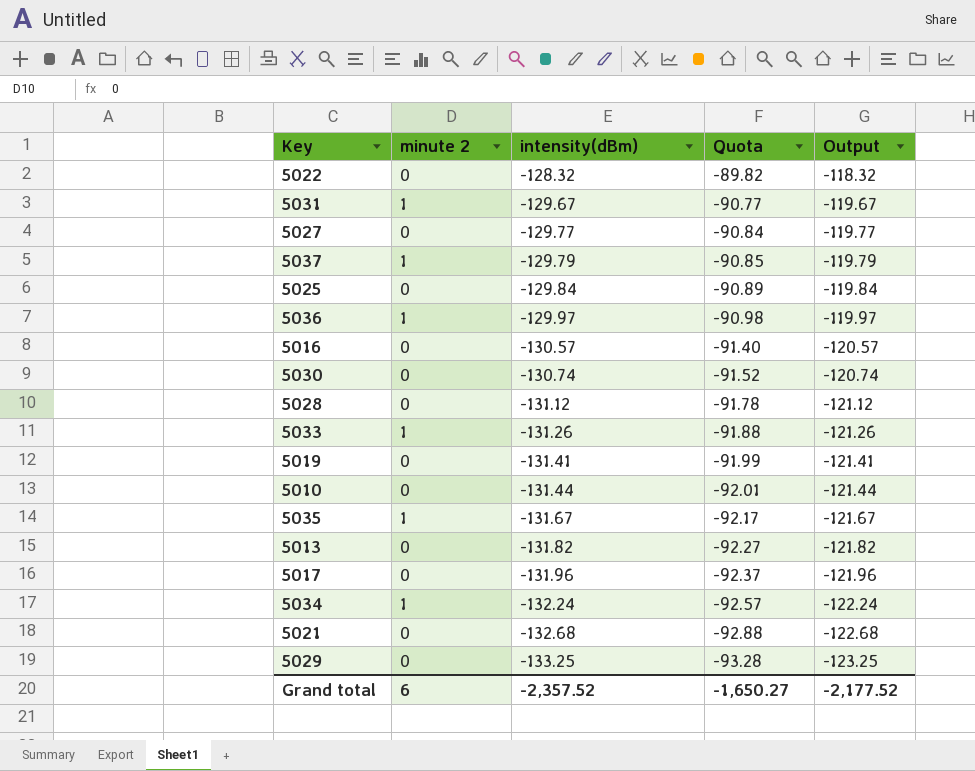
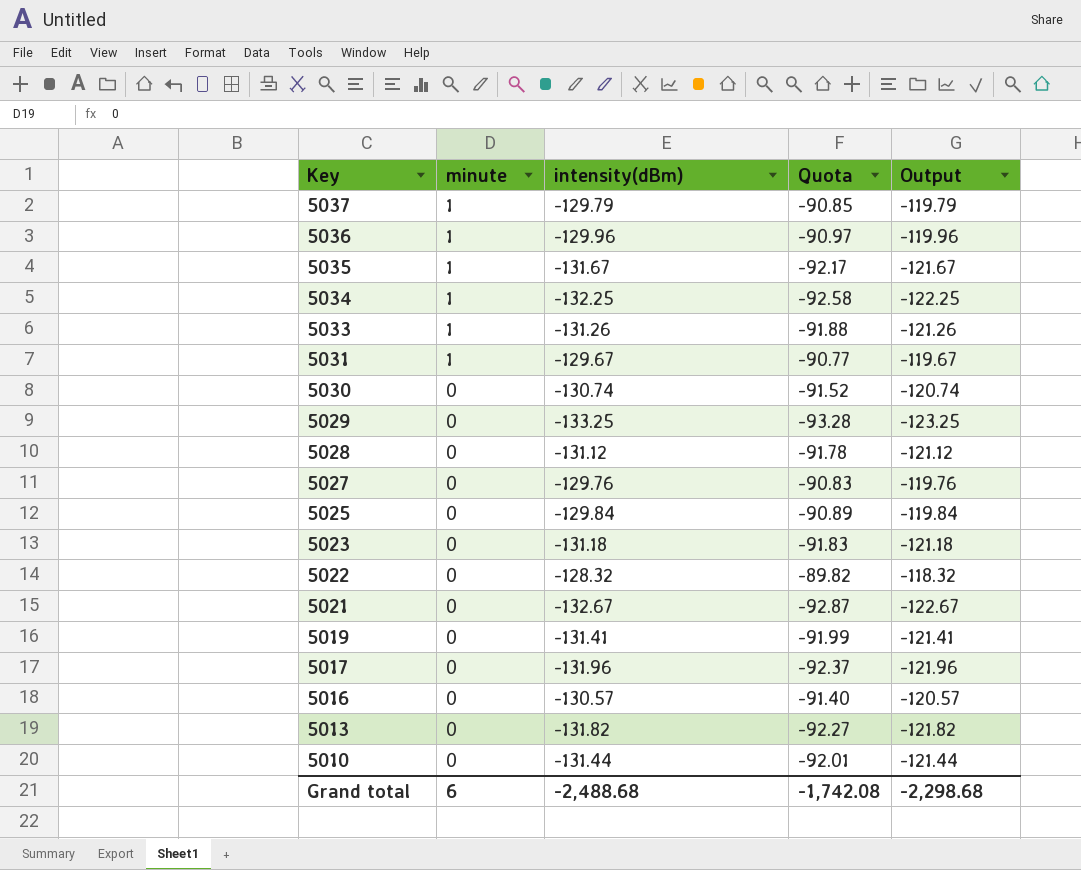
row order: intensity(dBm) descending -> Key descending
column name: minute 2 -> minute
5036 | intensity(dBm): -129.97 -> -129.96
5036 | Quota: -90.98 -> -90.97
5036 | Output: -119.97 -> -119.96
5034 | intensity(dBm): -132.24 -> -132.25
5034 | Quota: -92.57 -> -92.58
5034 | Output: -122.24 -> -122.25
5027 | intensity(dBm): -129.77 -> -129.76
5027 | Quota: -90.84 -> -90.83
5027 | Output: -119.77 -> -119.76
row 5023: none -> 0 | -131.18 | -91.83 | -121.18
5021 | intensity(dBm): -132.68 -> -132.67
5021 | Quota: -92.88 -> -92.87
5021 | Output: -122.68 -> -122.67
Grand total | intensity(dBm): -2,357.52 -> -2,488.68
Grand total | Quota: -1,650.27 -> -1,742.08
Grand total | Output: -2,177.52 -> -2,298.68

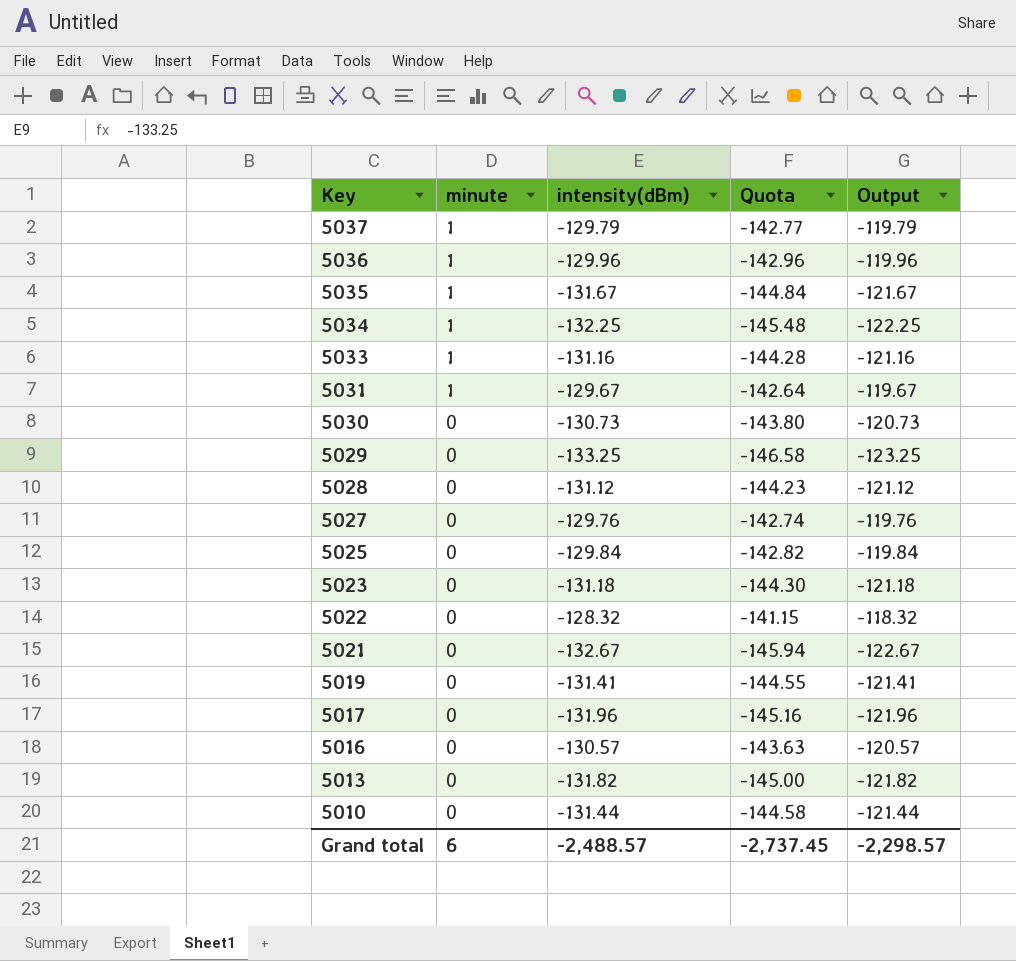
column Quota | formula: [intensity(dBm)] * 0.7 -> [intensity(dBm)] * 1.1
5033 | intensity(dBm): -131.26 -> -131.16
5033 | Output: -121.26 -> -121.16
5030 | intensity(dBm): -130.74 -> -130.73
5030 | Output: -120.74 -> -120.73
Grand total | intensity(dBm): -2,488.68 -> -2,488.57
Grand total | Quota: -1,742.08 -> -2,737.45
Grand total | Output: -2,298.68 -> -2,298.57

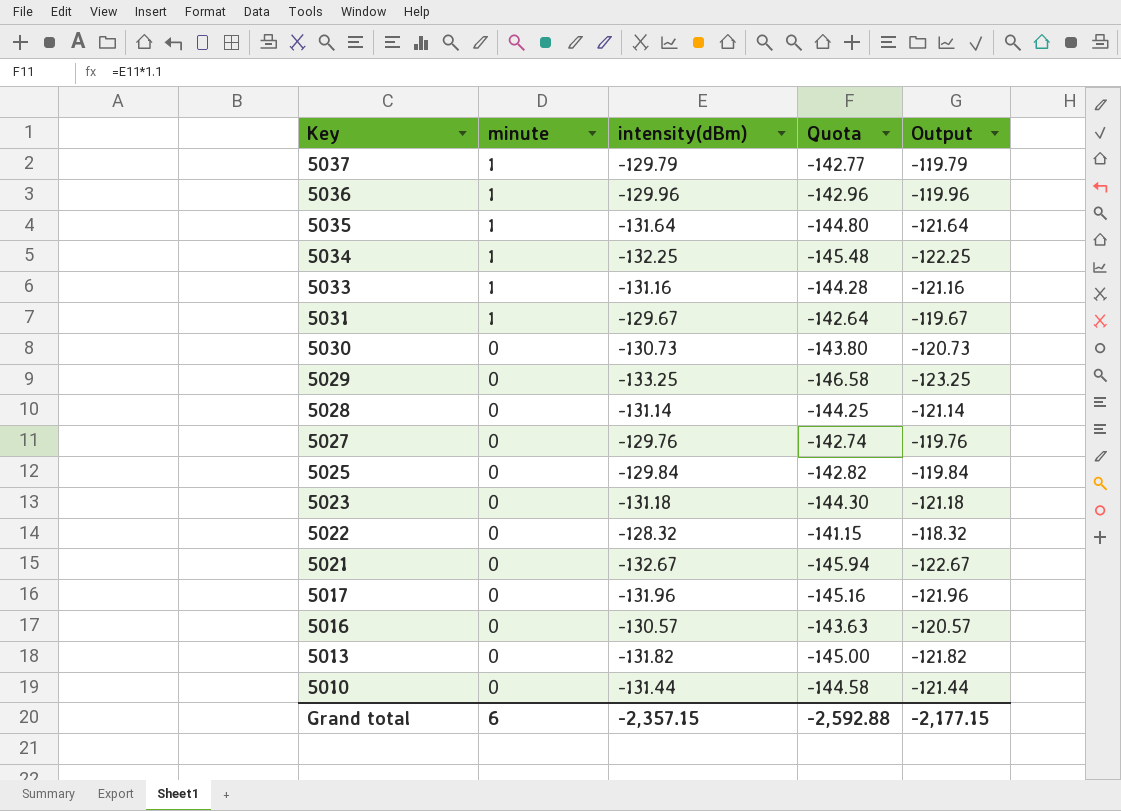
row 5019: 0 | -131.41 | -144.55 | -121.41 -> none
5035 | intensity(dBm): -131.67 -> -131.64
5035 | Quota: -144.84 -> -144.80
5035 | Output: -121.67 -> -121.64
5028 | intensity(dBm): -131.12 -> -131.14
5028 | Quota: -144.23 -> -144.25
5028 | Output: -121.12 -> -121.14
Grand total | intensity(dBm): -2,488.57 -> -2,357.15
Grand total | Quota: -2,737.45 -> -2,592.88
Grand total | Output: -2,298.57 -> -2,177.15

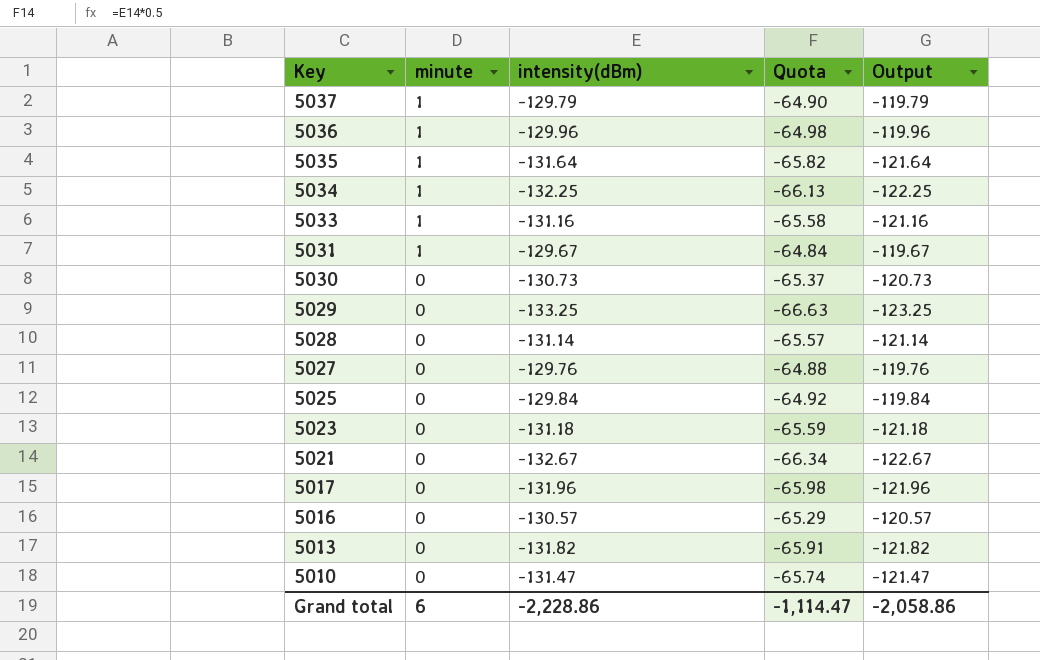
column Quota | formula: [intensity(dBm)] * 1.1 -> [intensity(dBm)] * 0.5
row 5022: 0 | -128.32 | -141.15 | -118.32 -> none
5010 | intensity(dBm): -131.44 -> -131.47
5010 | Output: -121.44 -> -121.47
Grand total | intensity(dBm): -2,357.15 -> -2,228.86
Grand total | Quota: -2,592.88 -> -1,114.47
Grand total | Output: -2,177.15 -> -2,058.86

